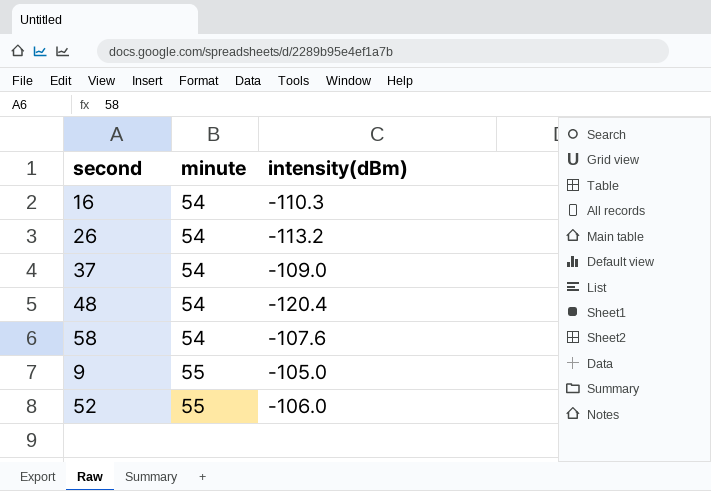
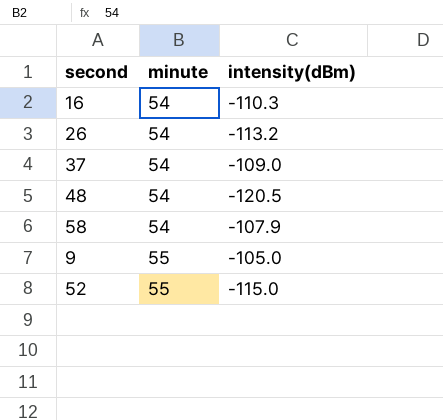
48 | intensity(dBm): -120.4 -> -120.5
58 | intensity(dBm): -107.6 -> -107.9
52 | intensity(dBm): -106.0 -> -115.0

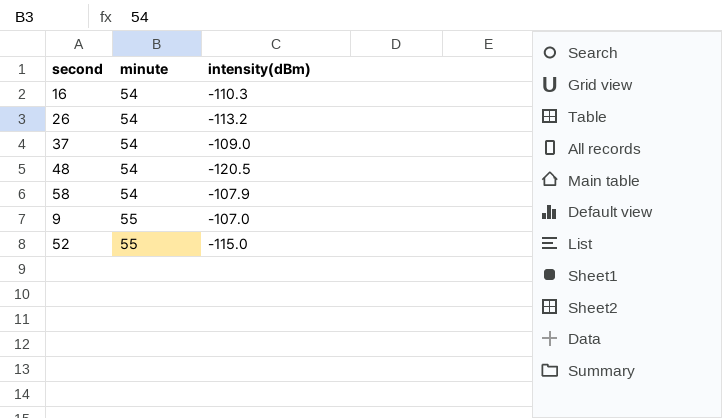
9 | intensity(dBm): -105.0 -> -107.0

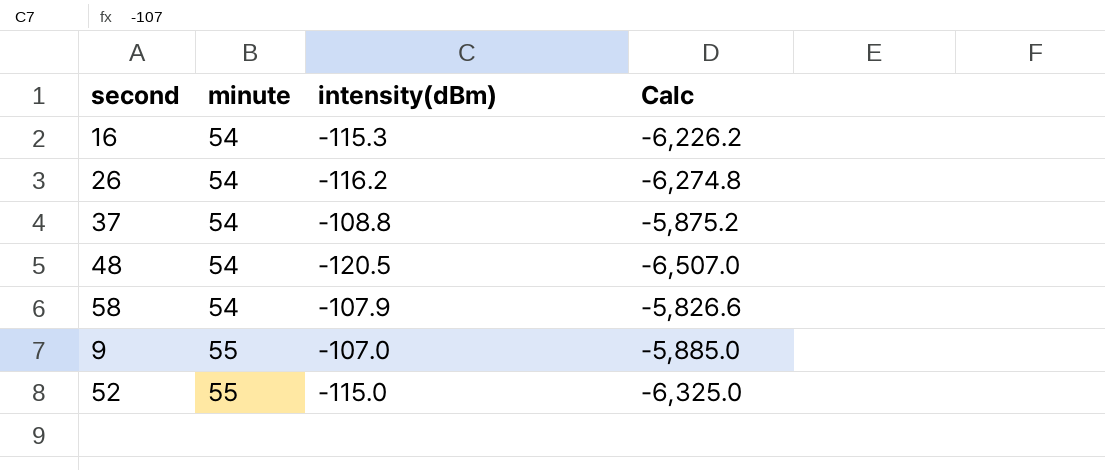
column Calc | formula: none -> [minute] * [intensity(dBm)]
16 | intensity(dBm): -110.3 -> -115.3
26 | intensity(dBm): -113.2 -> -116.2
37 | intensity(dBm): -109.0 -> -108.8

